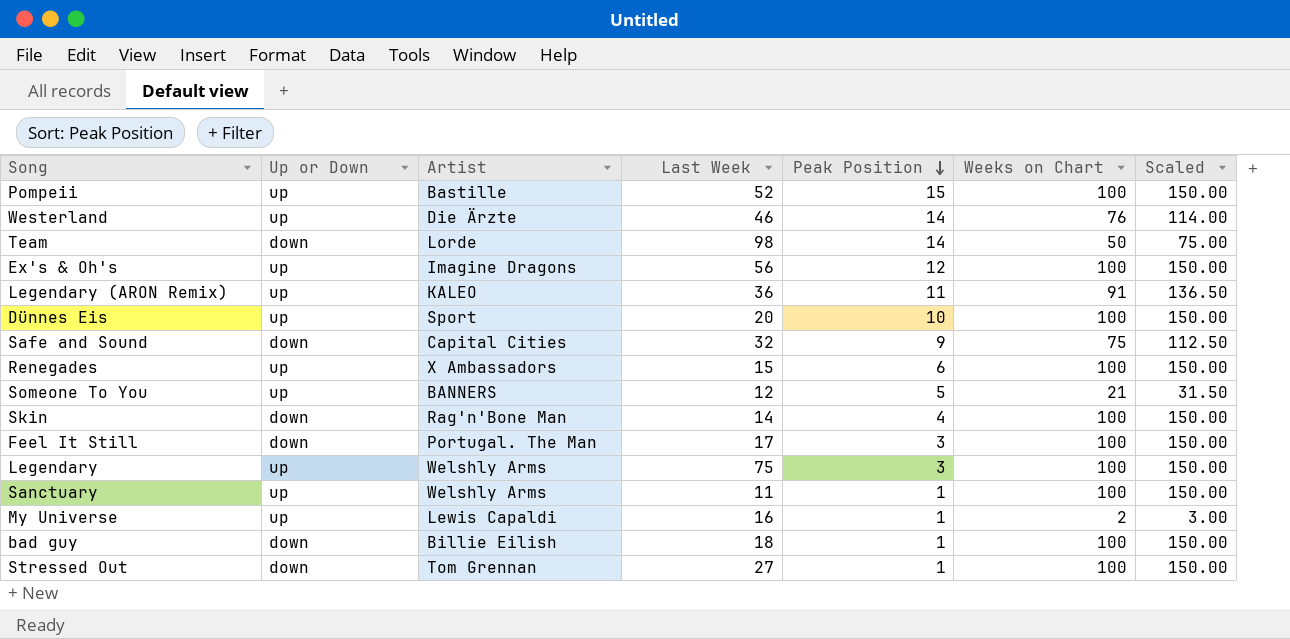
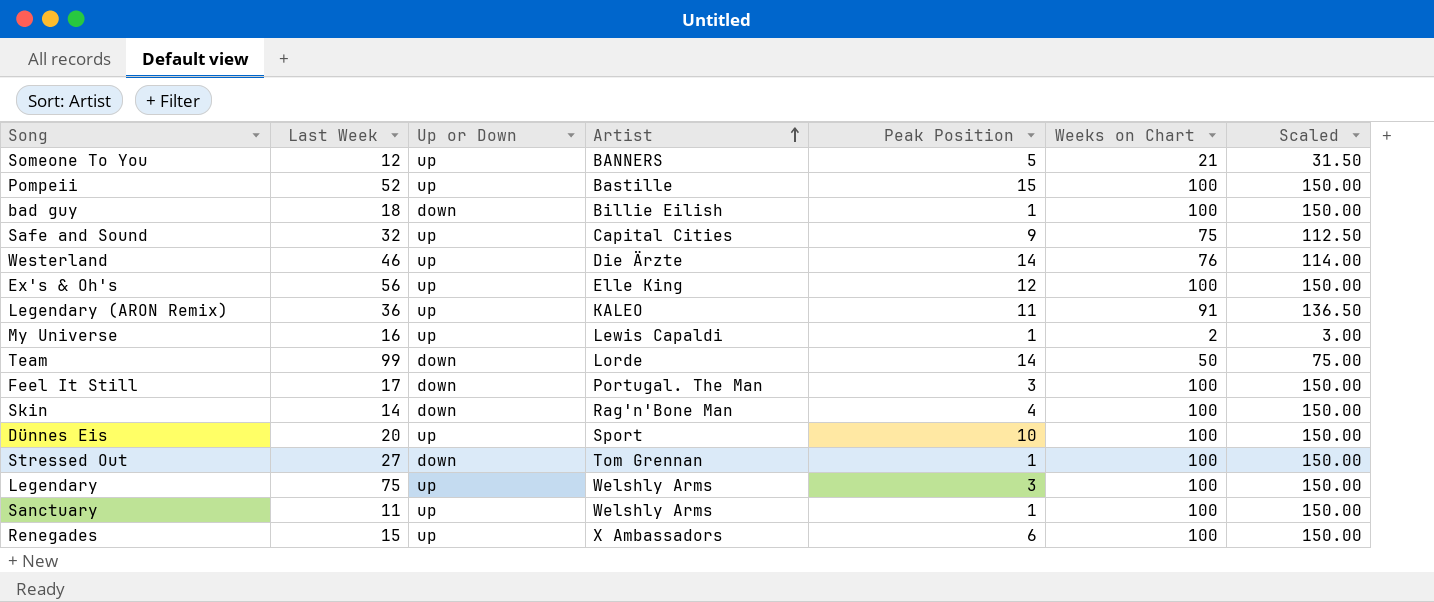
row order: Peak Position descending -> Artist ascending
column Last Week | position: 4 -> 2
Safe and Sound | Up or Down: down -> up
Ex's & Oh's | Artist: Imagine Dragons -> Elle King
Team | Last Week: 98 -> 99

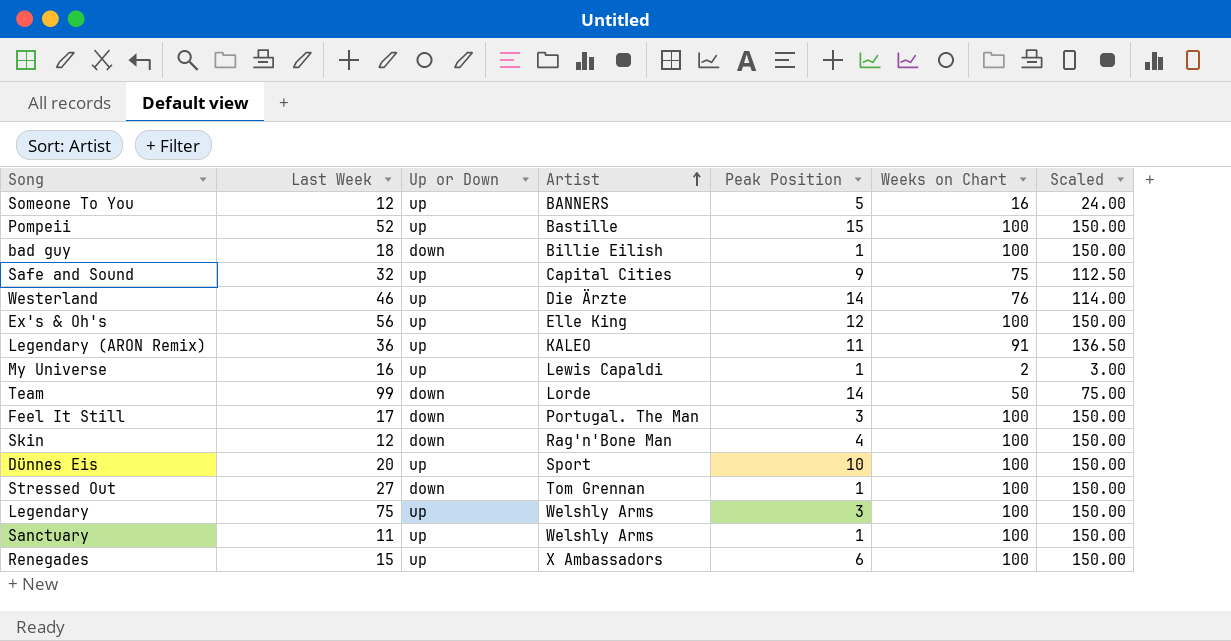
Someone To You | Weeks on Chart: 21 -> 16
Someone To You | Scaled: 31.50 -> 24.00
Skin | Last Week: 14 -> 12

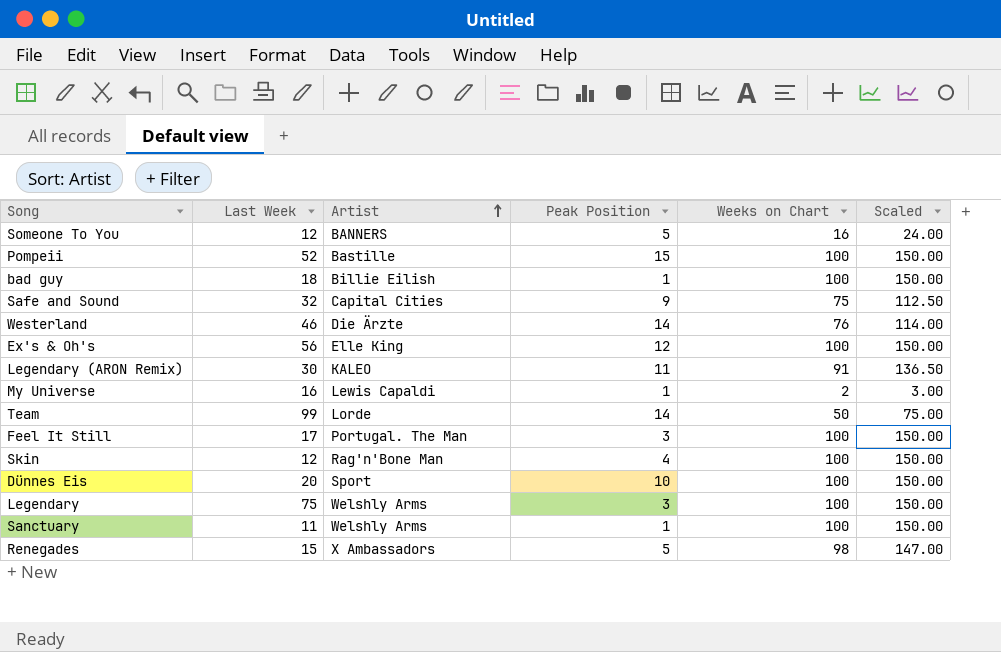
column Up or Down | position: 3 -> none
row Stressed Out: 27 | down | Tom Grennan | 1 | 100 | 150.00 -> none
Legendary (ARON Remix) | Last Week: 36 -> 30
Renegades | Peak Position: 6 -> 5
Renegades | Weeks on Chart: 100 -> 98
Renegades | Scaled: 150.00 -> 147.00

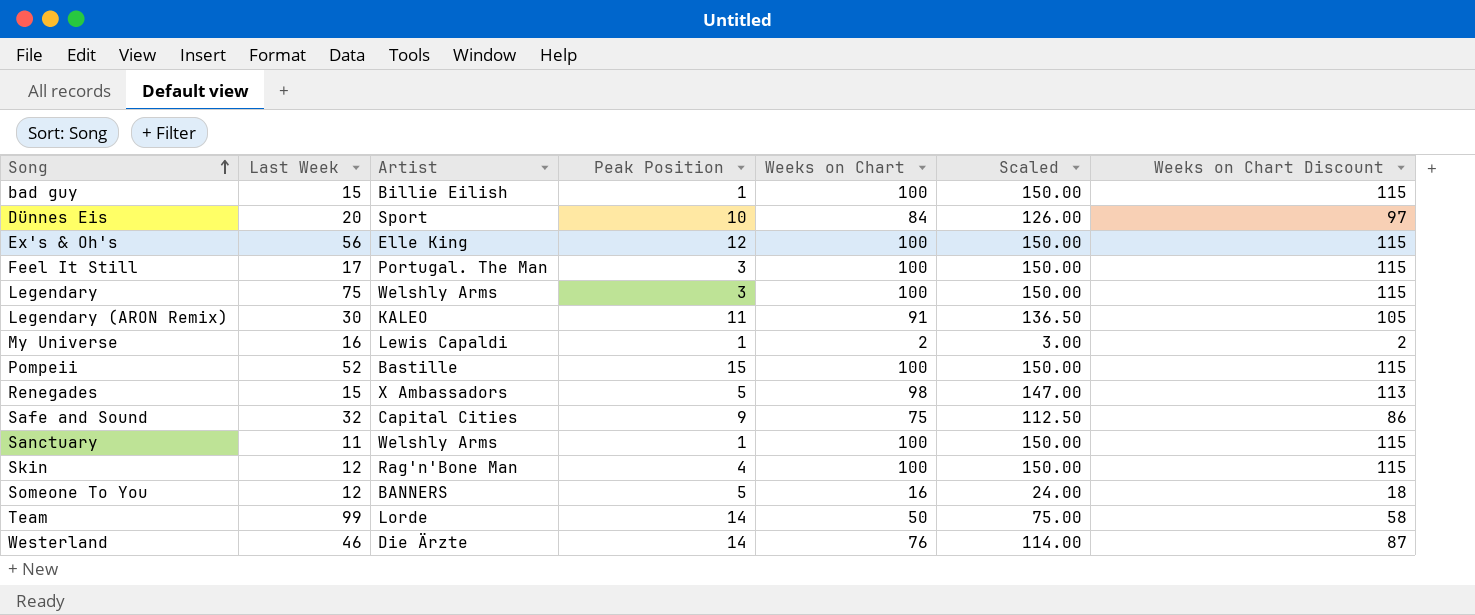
row order: Artist ascending -> Song ascending
column Weeks on Chart Discount | formula: none -> [Weeks on Chart] * 1.15
bad guy | Last Week: 18 -> 15
Dünnes Eis | Weeks on Chart: 100 -> 84
Dünnes Eis | Scaled: 150.00 -> 126.00

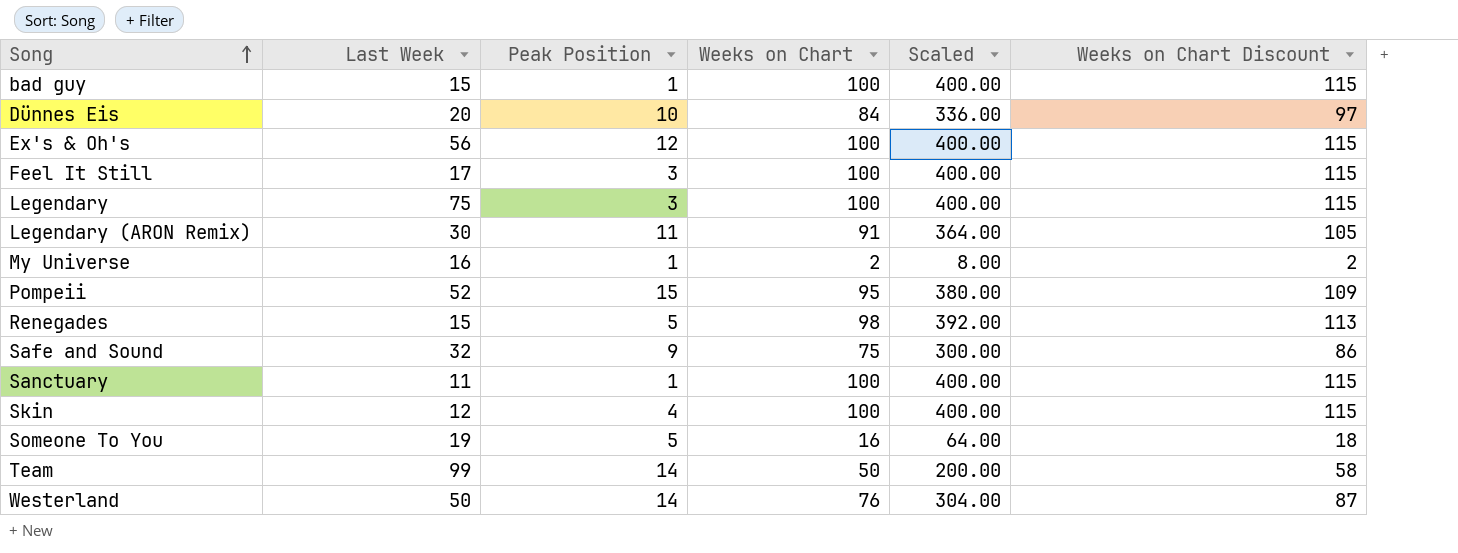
column Artist | position: 3 -> none
column Scaled | formula: [Weeks on Chart] * 1.5 -> [Weeks on Chart] * 4
Pompeii | Weeks on Chart: 100 -> 95
Pompeii | Weeks on Chart Discount: 115 -> 109
Someone To You | Last Week: 12 -> 19
Westerland | Last Week: 46 -> 50

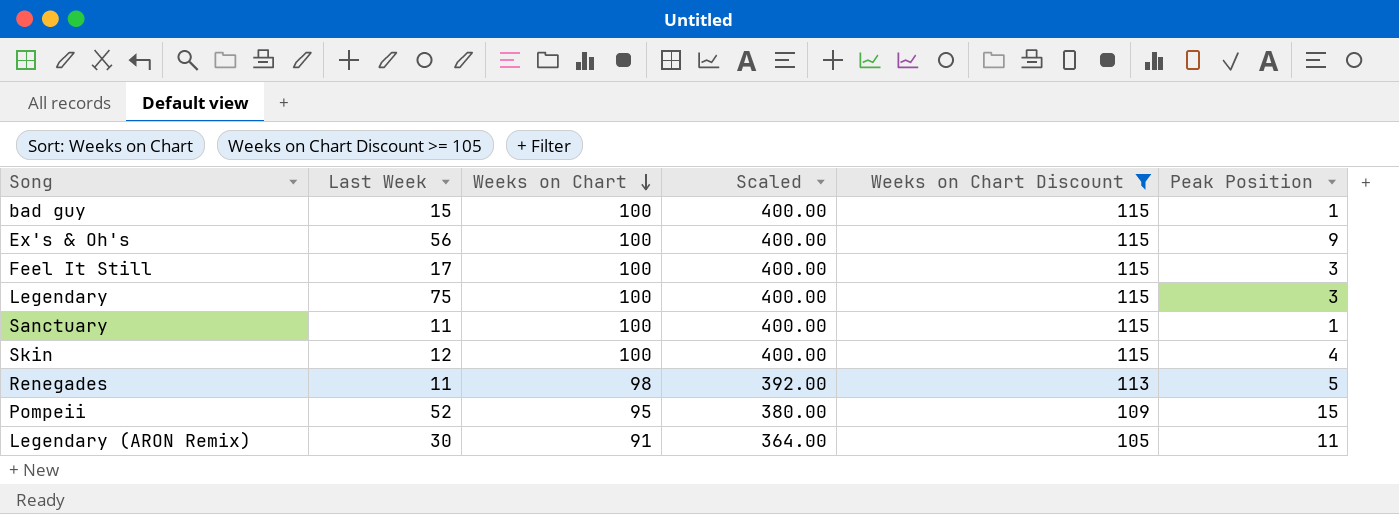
filter: none -> Weeks on Chart Discount >= 105
row order: Song ascending -> Weeks on Chart descending
column Peak Position | position: 3 -> 6
Ex's & Oh's | Peak Position: 12 -> 9
Renegades | Last Week: 15 -> 11

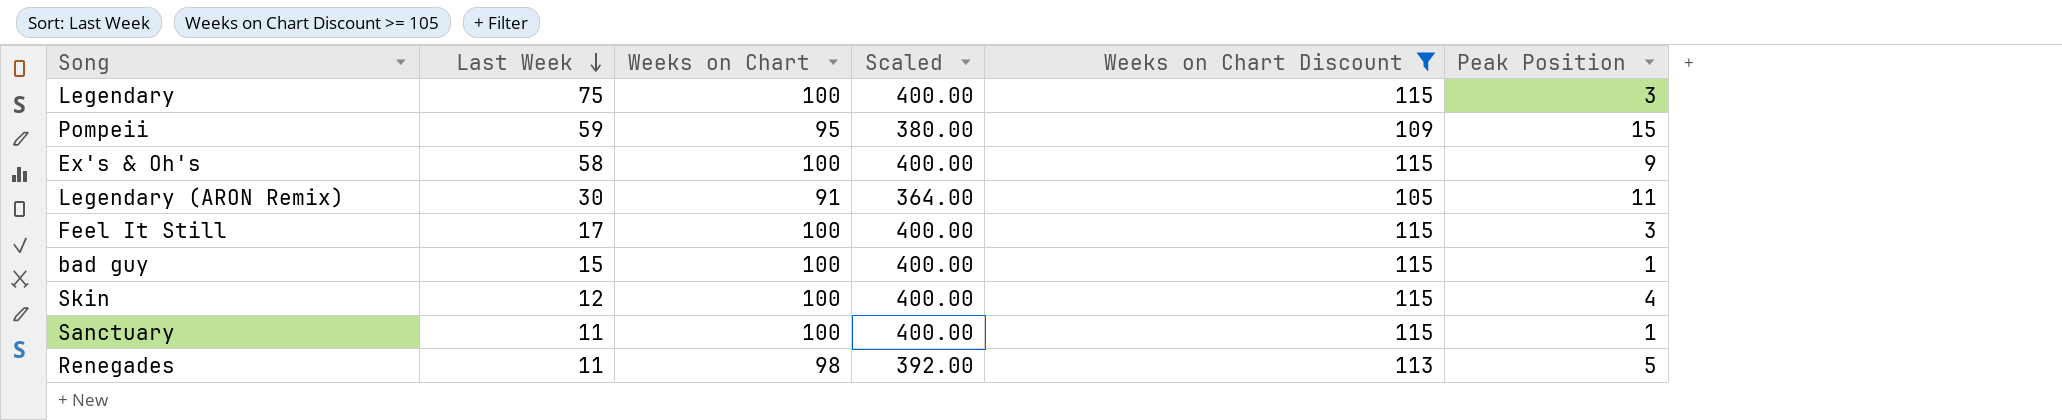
row order: Weeks on Chart descending -> Last Week descending
Pompeii | Last Week: 52 -> 59
Ex's & Oh's | Last Week: 56 -> 58

